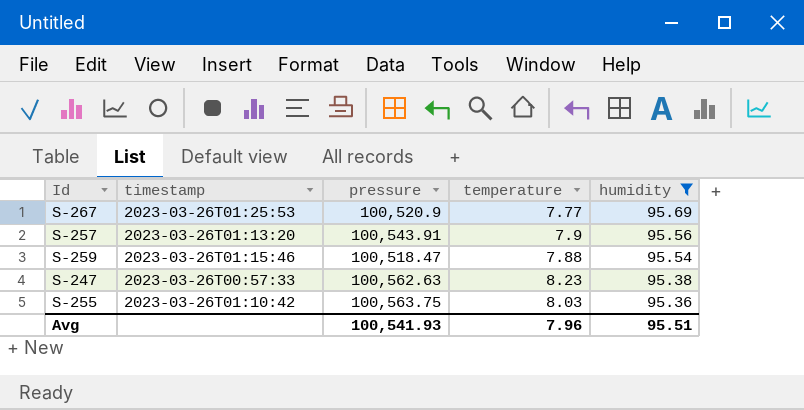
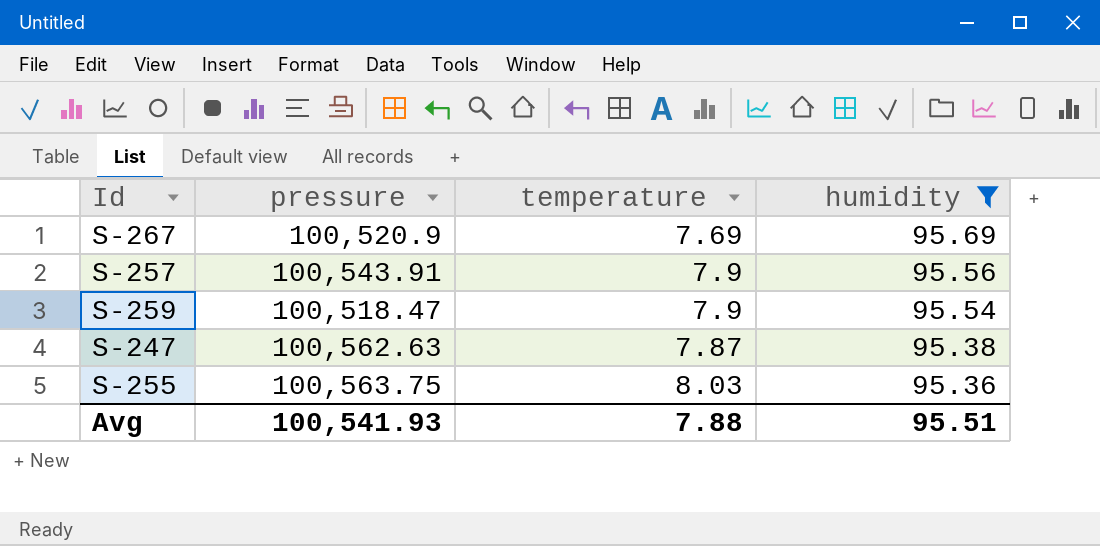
column timestamp | position: 2 -> none
S-267 | temperature: 7.77 -> 7.69
S-259 | temperature: 7.88 -> 7.9
S-247 | temperature: 8.23 -> 7.87
Avg | temperature: 7.96 -> 7.88

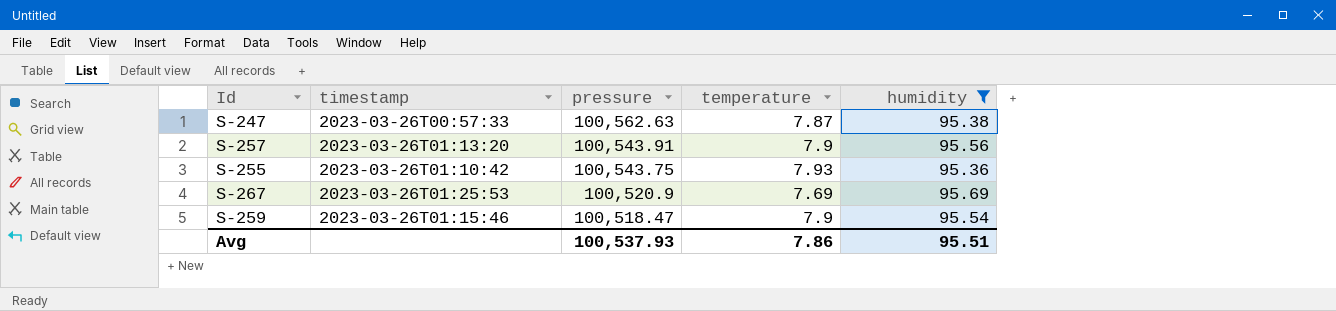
row order: humidity descending -> pressure descending
column timestamp | position: none -> 2
S-255 | pressure: 100,563.75 -> 100,543.75
S-255 | temperature: 8.03 -> 7.93
Avg | pressure: 100,541.93 -> 100,537.93
Avg | temperature: 7.88 -> 7.86

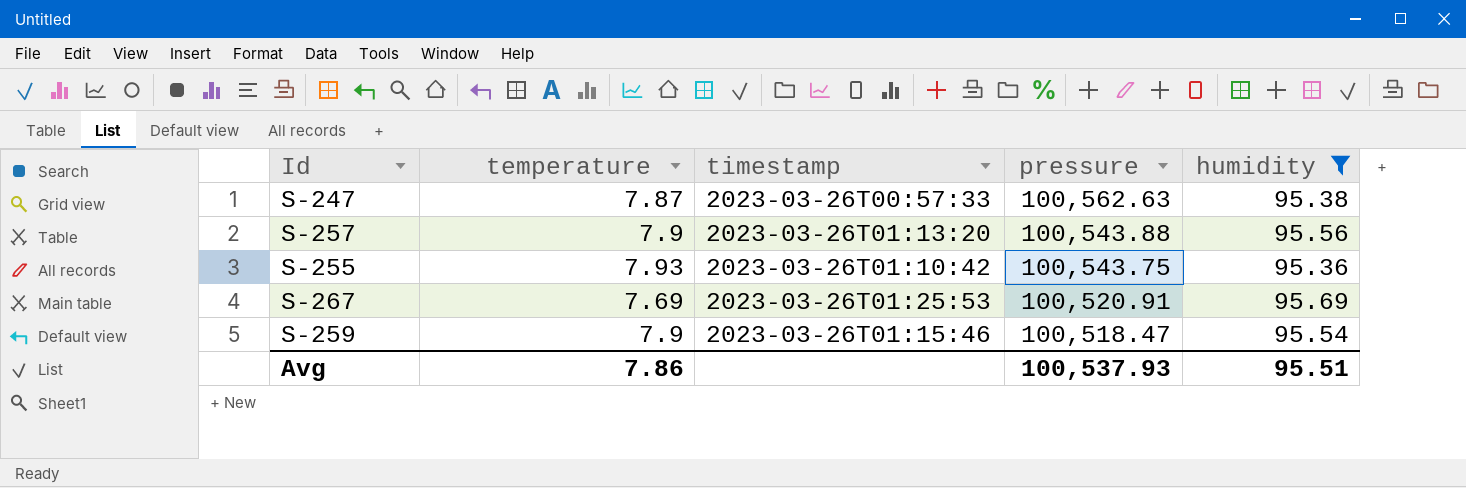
column temperature | position: 4 -> 2
S-257 | pressure: 100,543.91 -> 100,543.88
S-267 | pressure: 100,520.9 -> 100,520.91

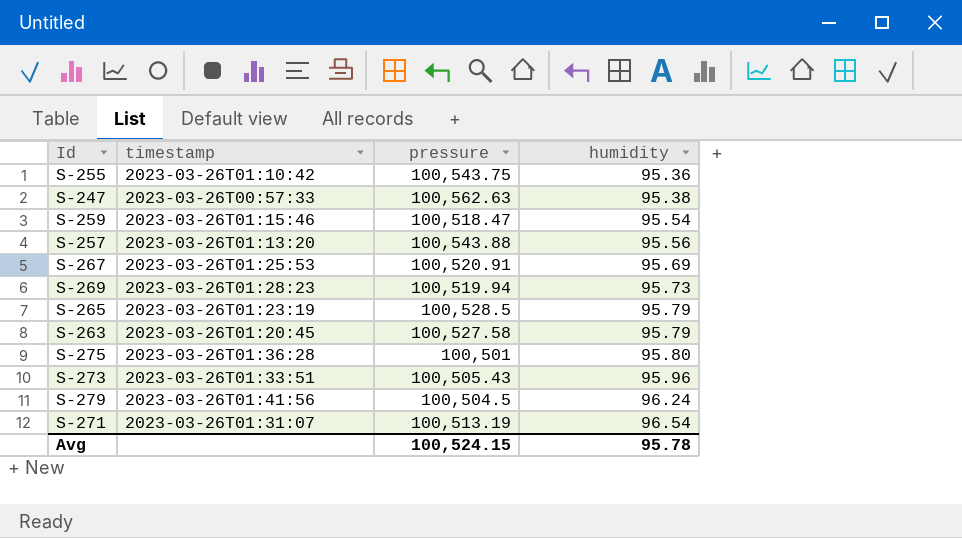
filter: humidity <= 95.69 -> none
row order: pressure descending -> humidity ascending
column temperature | position: 2 -> none
Avg | pressure: 100,537.93 -> 100,524.15
Avg | humidity: 95.51 -> 95.78

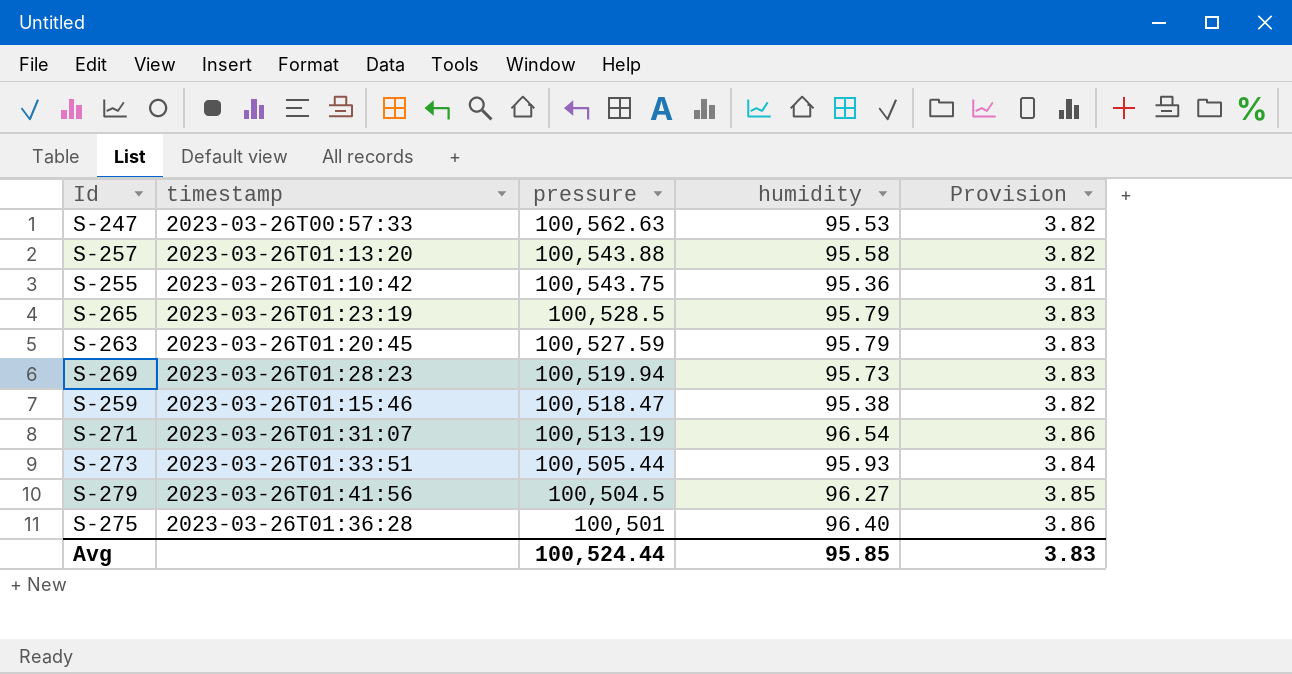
row order: humidity ascending -> pressure descending
column Provision | formula: none -> [humidity] * 0.04
row S-267: 2023-03-26T01:25:53 | 100,520.91 | 95.69 -> none
S-247 | humidity: 95.38 -> 95.53
S-257 | humidity: 95.56 -> 95.58
S-263 | pressure: 100,527.58 -> 100,527.59
S-259 | humidity: 95.54 -> 95.38
S-273 | pressure: 100,505.43 -> 100,505.44
S-273 | humidity: 95.96 -> 95.93
S-279 | humidity: 96.24 -> 96.27
S-275 | humidity: 95.80 -> 96.40
Avg | pressure: 100,524.15 -> 100,524.44
Avg | humidity: 95.78 -> 95.85

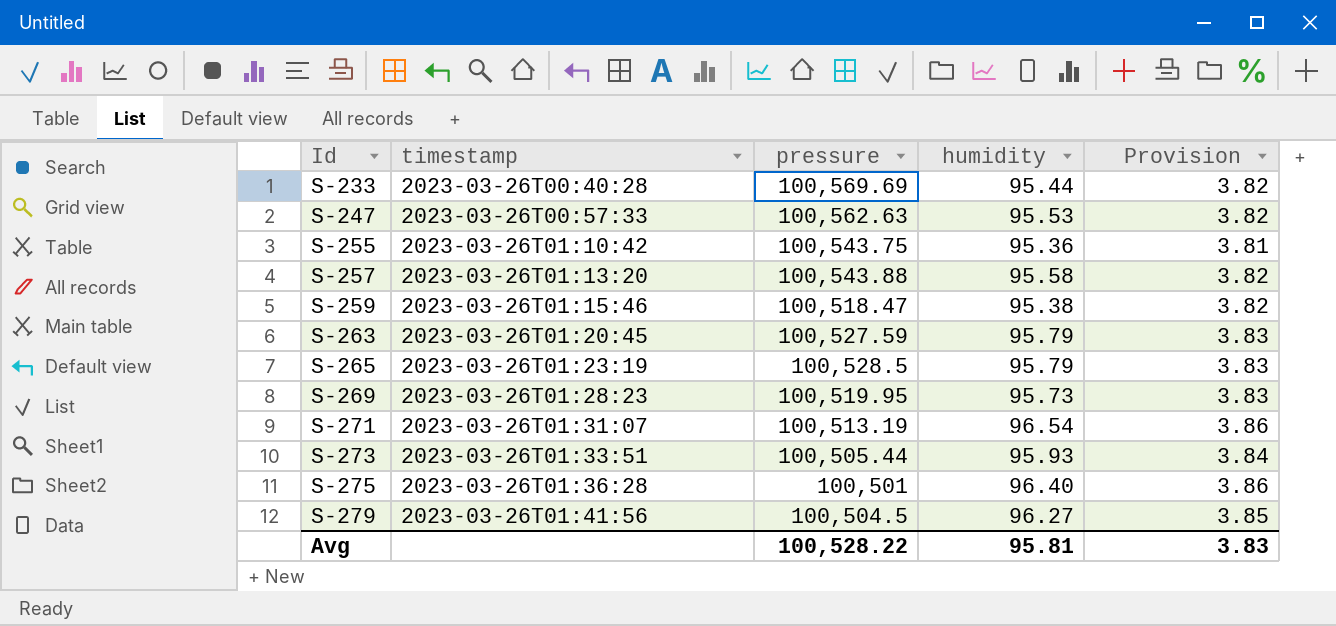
row order: pressure descending -> Id ascending
row S-233: none -> 2023-03-26T00:40:28 | 100,569.69 | 95.44 | 3.82
S-269 | pressure: 100,519.94 -> 100,519.95
Avg | pressure: 100,524.44 -> 100,528.22
Avg | humidity: 95.85 -> 95.81

